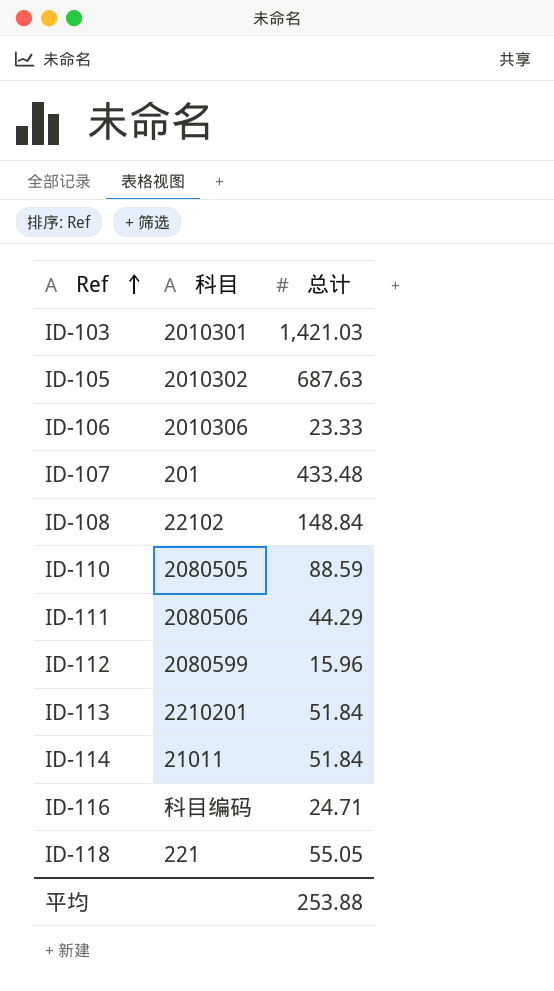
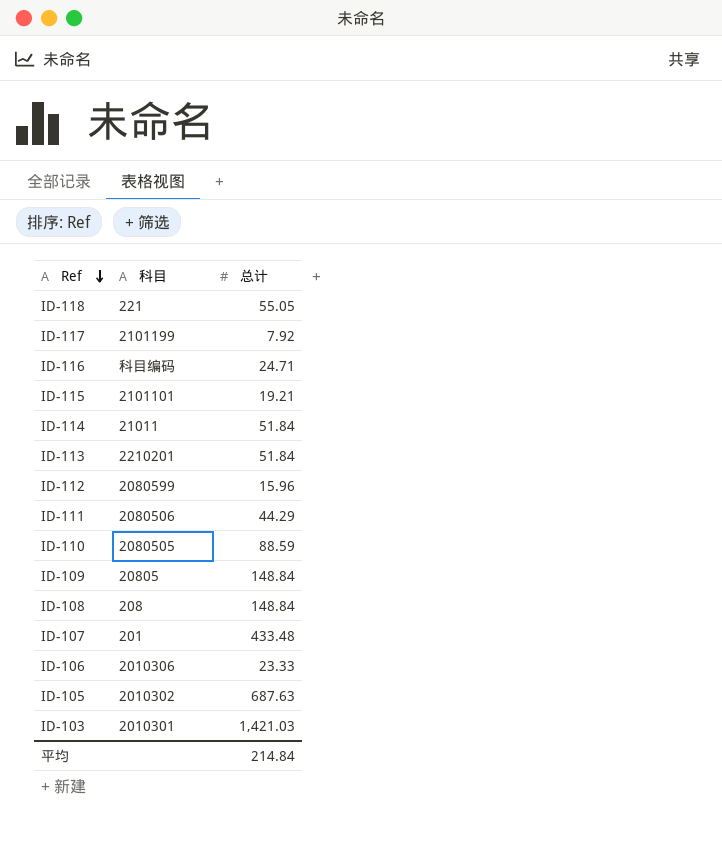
row order: Ref ascending -> Ref descending
row ID-117: none -> 2101199 | 7.92
row ID-115: none -> 2101101 | 19.21
row ID-109: none -> 20805 | 148.84
ID-108 | 科目: 22102 -> 208
平均 | 总计: 253.88 -> 214.84

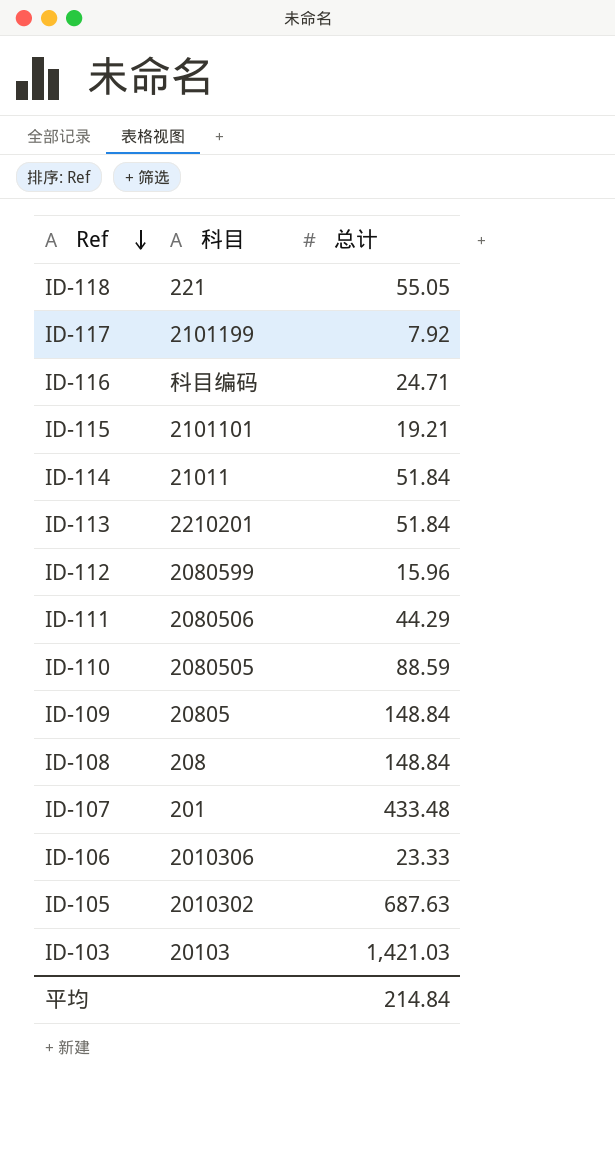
ID-103 | 科目: 2010301 -> 20103

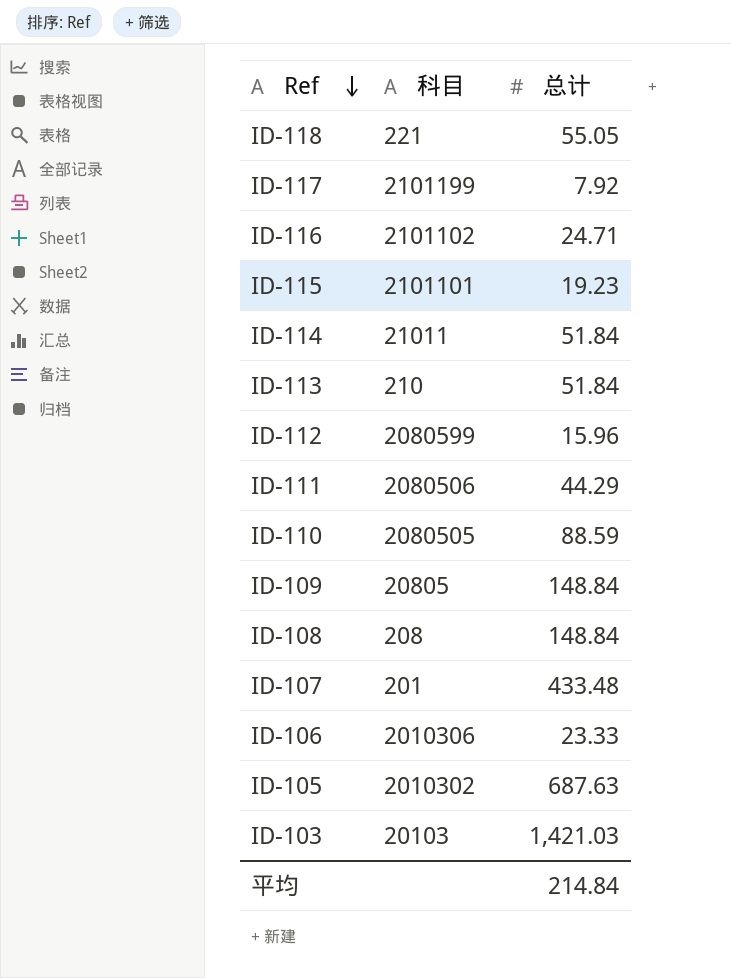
ID-116 | 科目: 科目编码 -> 2101102
ID-115 | 总计: 19.21 -> 19.23
ID-113 | 科目: 2210201 -> 210

